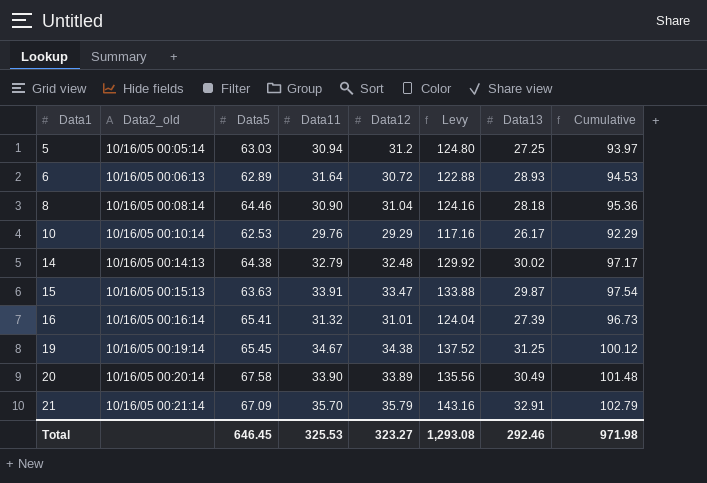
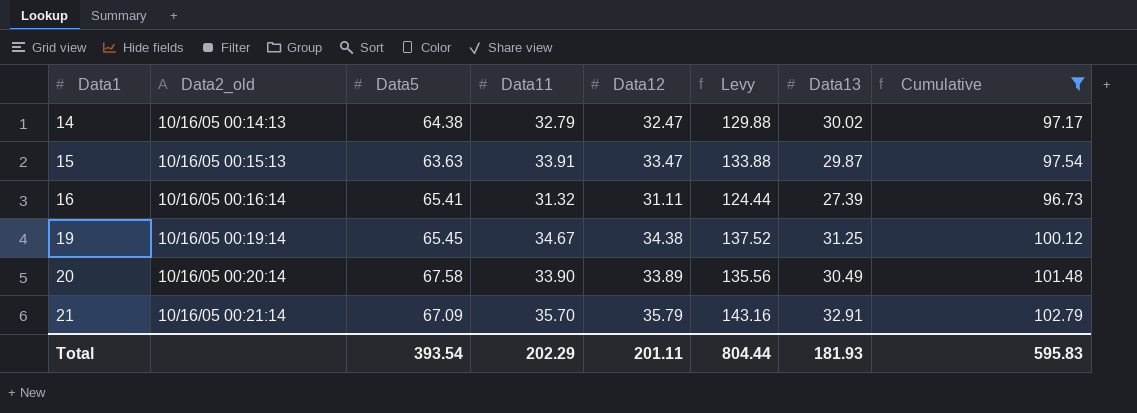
filter: none -> Cumulative >= 96.73
14 | Data12: 32.48 -> 32.47
14 | Levy: 129.92 -> 129.88
16 | Data12: 31.01 -> 31.11
16 | Levy: 124.04 -> 124.44
Total | Data5: 646.45 -> 393.54
Total | Data11: 325.53 -> 202.29
Total | Data12: 323.27 -> 201.11
Total | Levy: 1,293.08 -> 804.44
Total | Data13: 292.46 -> 181.93
Total | Cumulative: 971.98 -> 595.83

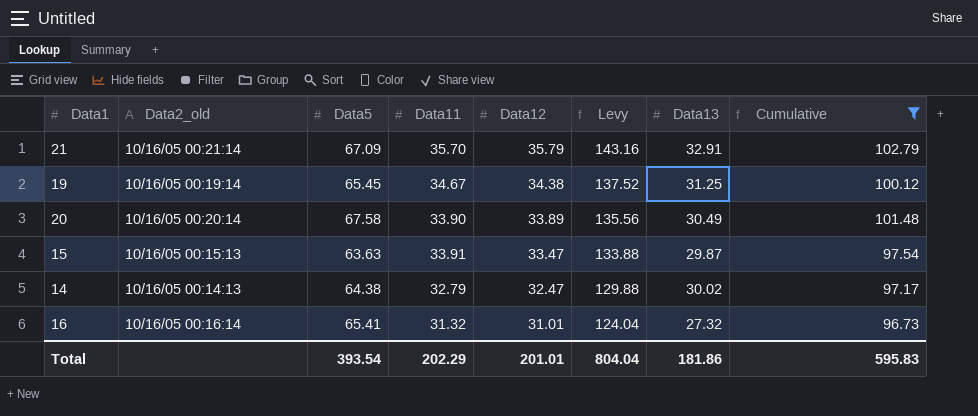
row order: Data1 ascending -> Data12 descending
16 | Data12: 31.11 -> 31.01
16 | Levy: 124.44 -> 124.04
16 | Data13: 27.39 -> 27.32
Total | Data12: 201.11 -> 201.01
Total | Levy: 804.44 -> 804.04
Total | Data13: 181.93 -> 181.86

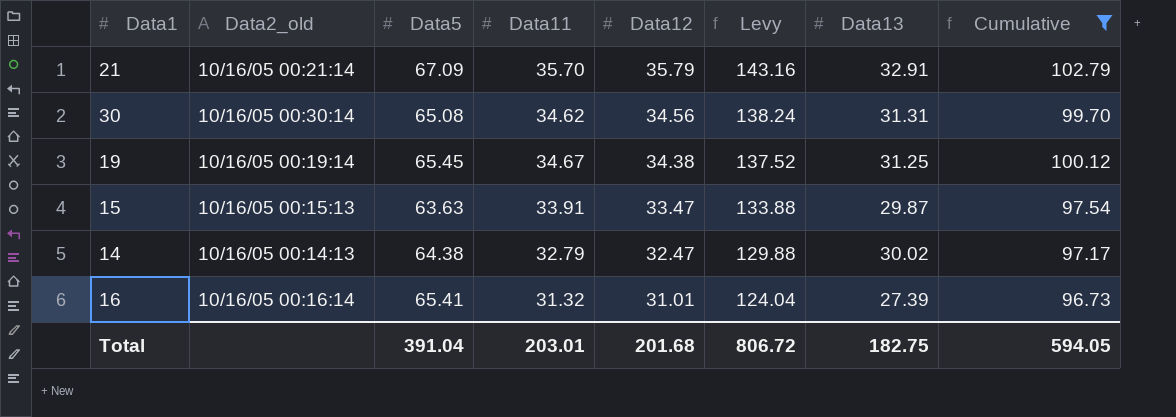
row 20: 10/16/05 00:20:14 | 67.58 | 33.90 | 33.89 | 135.56 | 30.49 | 101.48 -> none
row 30: none -> 10/16/05 00:30:14 | 65.08 | 34.62 | 34.56 | 138.24 | 31.31 | 99.70
16 | Data13: 27.32 -> 27.39
Total | Data5: 393.54 -> 391.04
Total | Data11: 202.29 -> 203.01
Total | Data12: 201.01 -> 201.68
Total | Levy: 804.04 -> 806.72
Total | Data13: 181.86 -> 182.75
Total | Cumulative: 595.83 -> 594.05

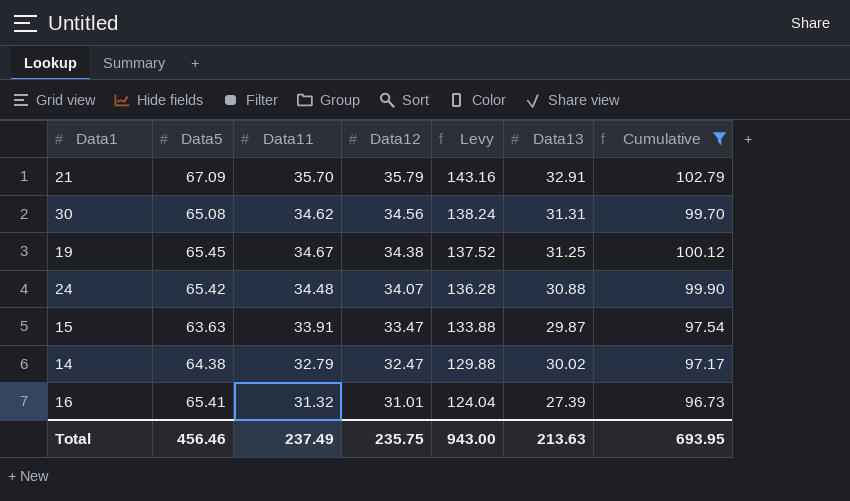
column Data2_old | position: 2 -> none
row 24: none -> 65.42 | 34.48 | 34.07 | 136.28 | 30.88 | 99.90
Total | Data5: 391.04 -> 456.46
Total | Data11: 203.01 -> 237.49
Total | Data12: 201.68 -> 235.75
Total | Levy: 806.72 -> 943.00
Total | Data13: 182.75 -> 213.63
Total | Cumulative: 594.05 -> 693.95

